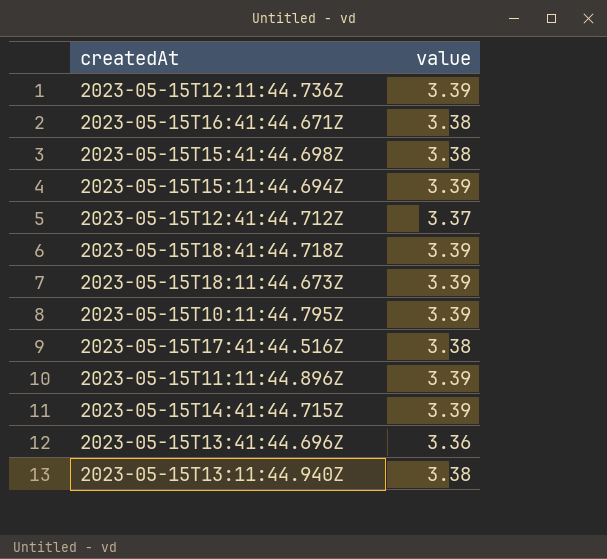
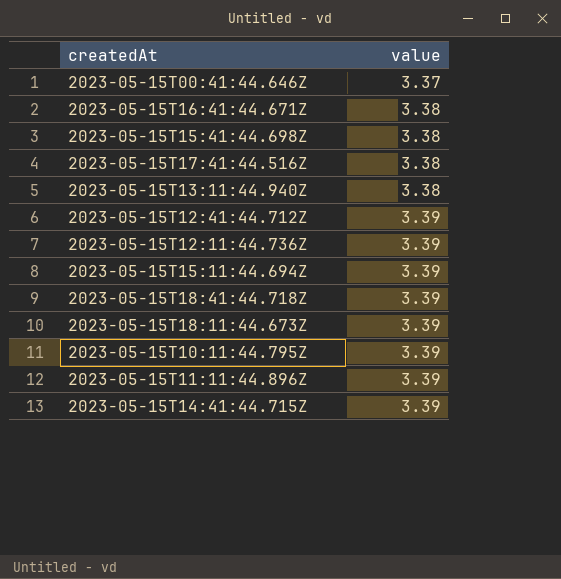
row order: none -> value ascending
row 2023-05-15T13:41:44.696Z: 3.36 -> none
row 2023-05-15T00:41:44.646Z: none -> 3.37
2023-05-15T12:41:44.712Z | value: 3.37 -> 3.39

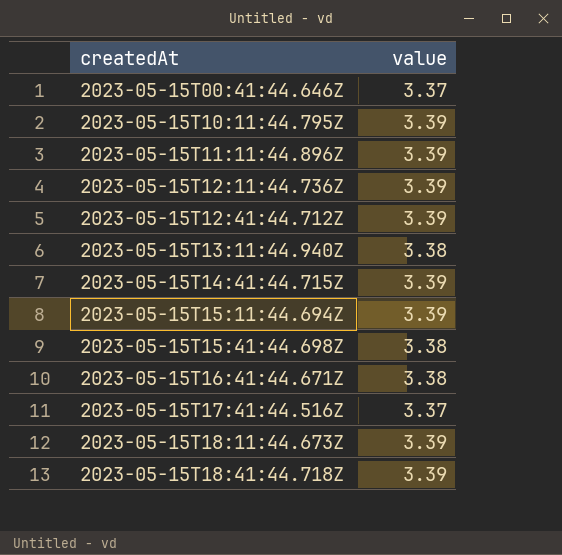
row order: value ascending -> createdAt ascending
2023-05-15T17:41:44.516Z | value: 3.38 -> 3.37

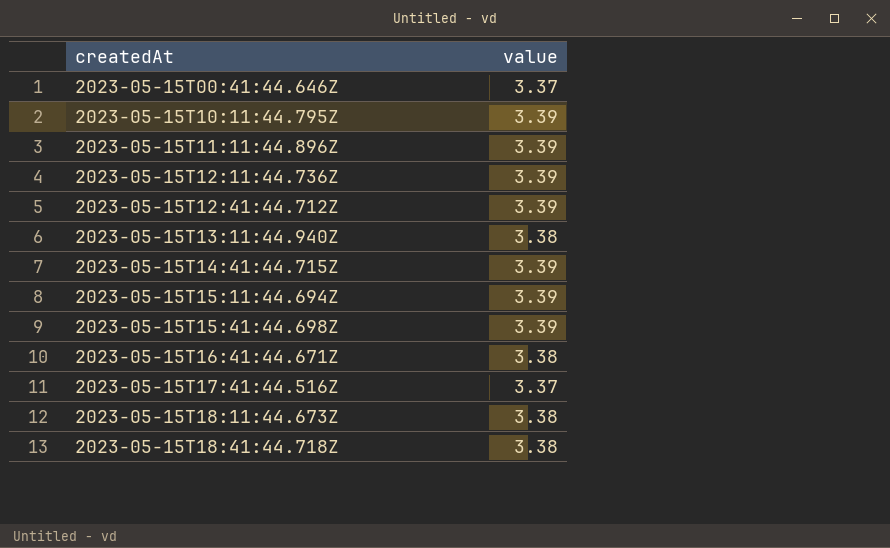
2023-05-15T15:41:44.698Z | value: 3.38 -> 3.39
2023-05-15T18:11:44.673Z | value: 3.39 -> 3.38
2023-05-15T18:41:44.718Z | value: 3.39 -> 3.38

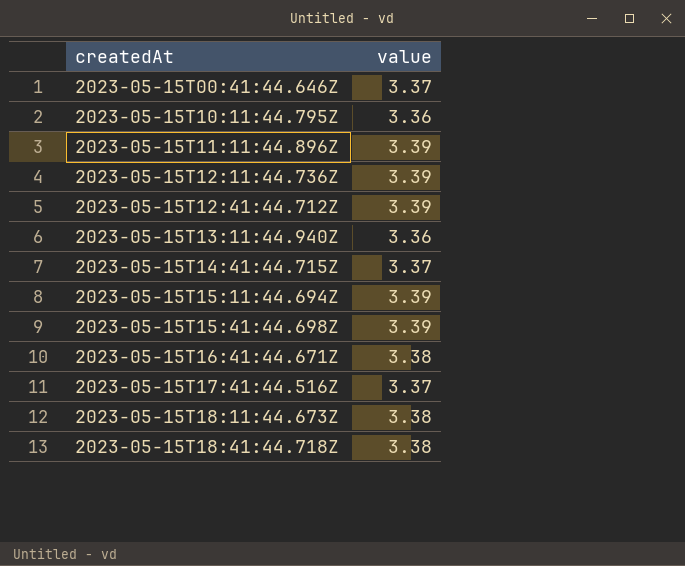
2023-05-15T10:11:44.795Z | value: 3.39 -> 3.36
2023-05-15T13:11:44.940Z | value: 3.38 -> 3.36
2023-05-15T14:41:44.715Z | value: 3.39 -> 3.37

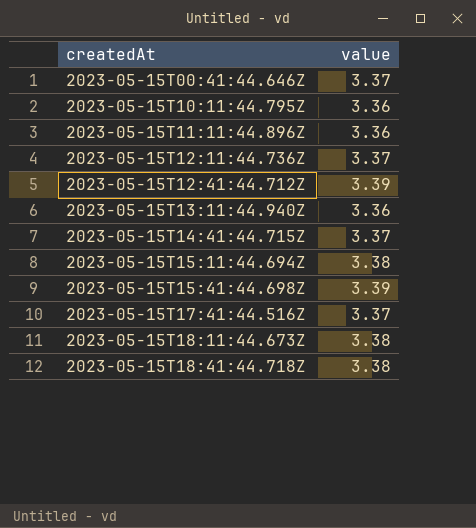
row 2023-05-15T16:41:44.671Z: 3.38 -> none
2023-05-15T11:11:44.896Z | value: 3.39 -> 3.36
2023-05-15T12:11:44.736Z | value: 3.39 -> 3.37
2023-05-15T15:11:44.694Z | value: 3.39 -> 3.38

